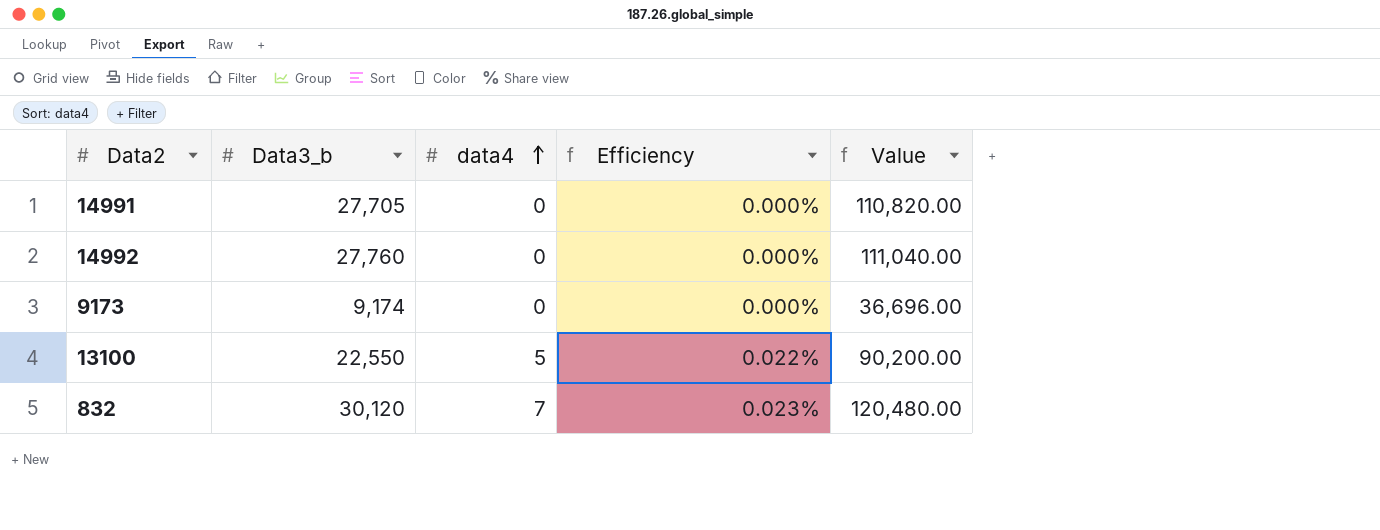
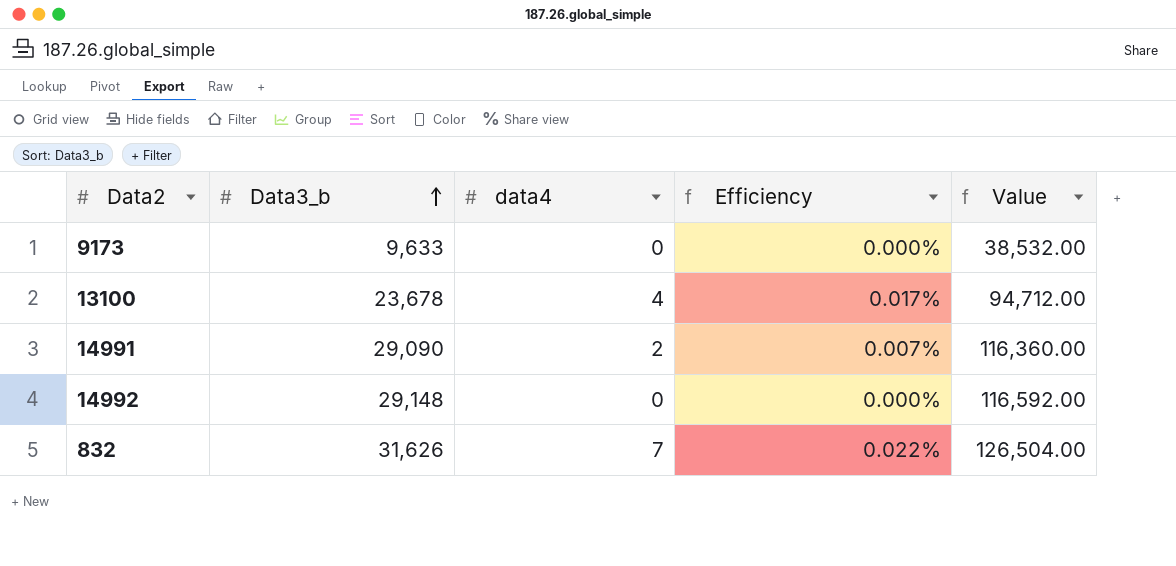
row order: data4 ascending -> Data3_b ascending
9173 | Data3_b: 9,174 -> 9,633
9173 | Value: 36,696.00 -> 38,532.00
13100 | Data3_b: 22,550 -> 23,678
13100 | data4: 5 -> 4
13100 | Efficiency: 0.022% -> 0.017%
13100 | Value: 90,200.00 -> 94,712.00
14991 | Data3_b: 27,705 -> 29,090
14991 | data4: 0 -> 2
14991 | Efficiency: 0.000% -> 0.007%
14991 | Value: 110,820.00 -> 116,360.00
14992 | Data3_b: 27,760 -> 29,148
14992 | Value: 111,040.00 -> 116,592.00
832 | Data3_b: 30,120 -> 31,626
832 | Efficiency: 0.023% -> 0.022%
832 | Value: 120,480.00 -> 126,504.00

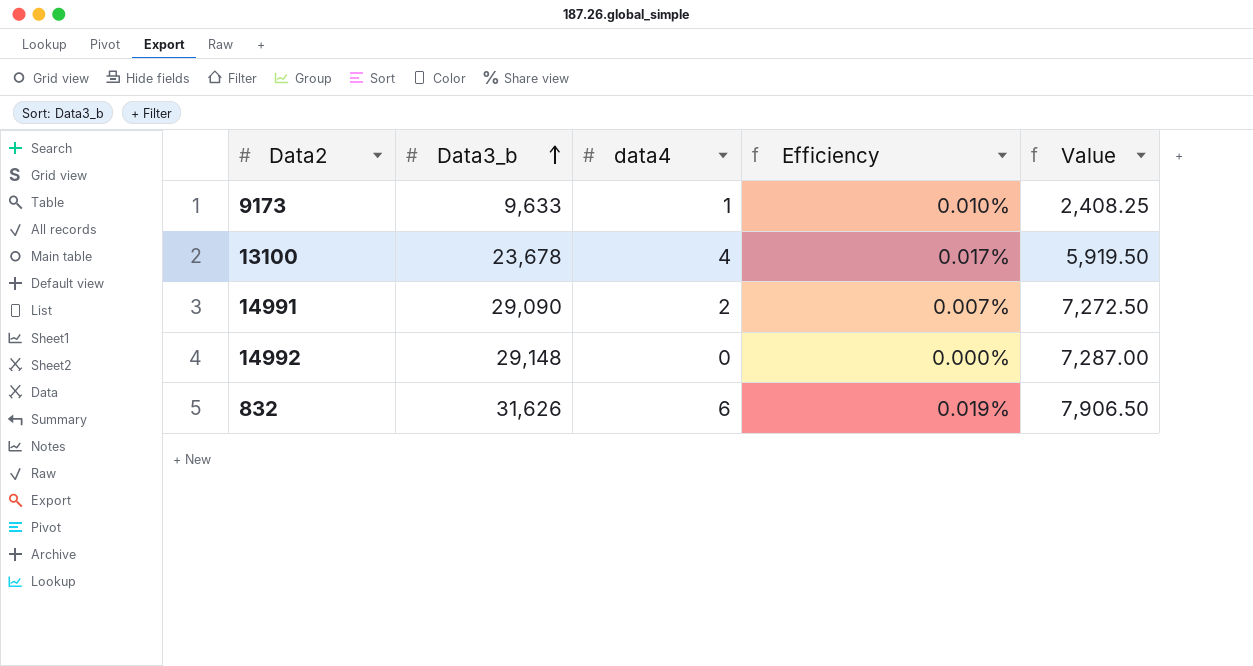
column Value | formula: [Data3_b] * 4 -> [Data3_b] * 0.25
9173 | data4: 0 -> 1
9173 | Efficiency: 0.000% -> 0.010%
832 | data4: 7 -> 6
832 | Efficiency: 0.022% -> 0.019%

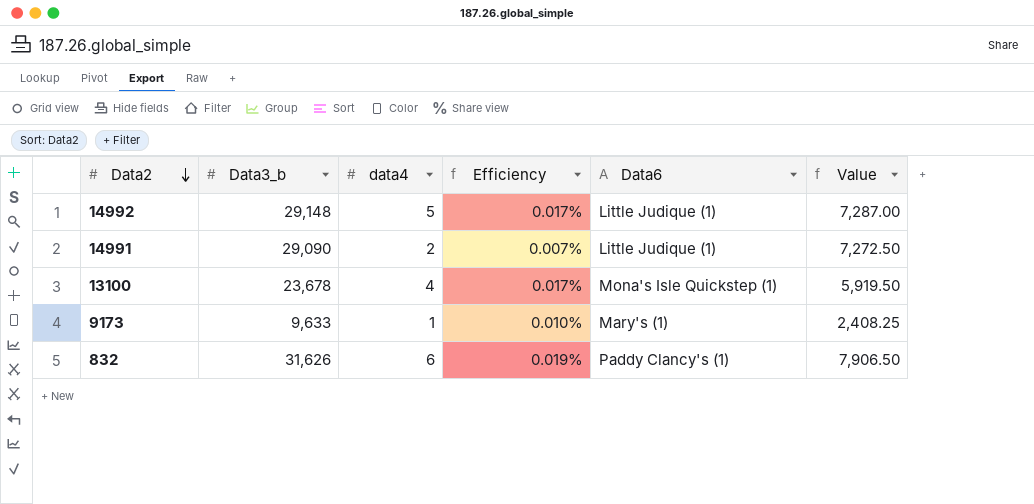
row order: Data3_b ascending -> Data2 descending
column Data6 | position: none -> 5
14992 | data4: 0 -> 5
14992 | Efficiency: 0.000% -> 0.017%

